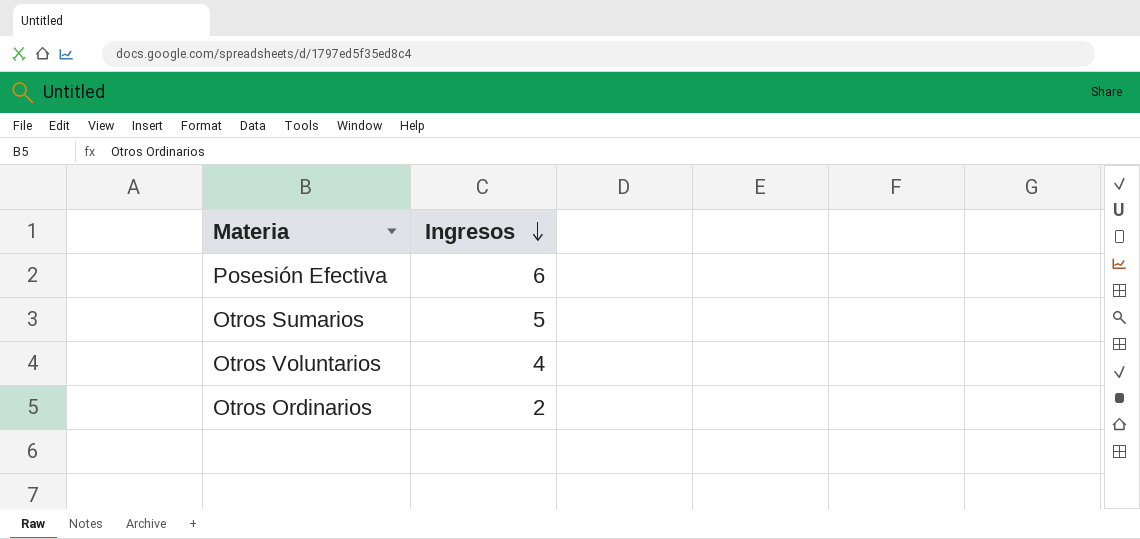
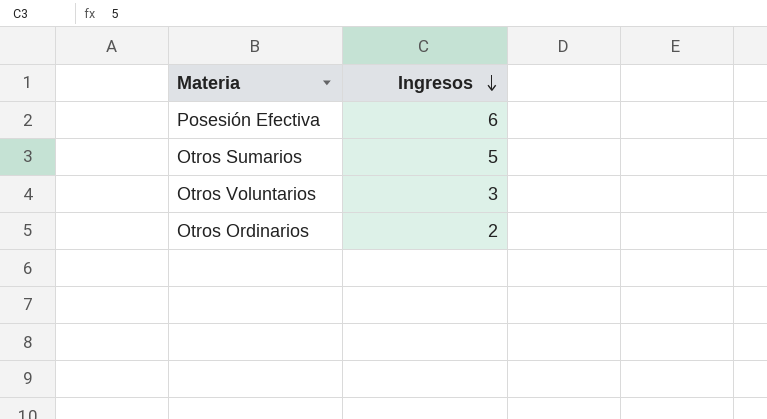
Otros Voluntarios | Ingresos: 4 -> 3

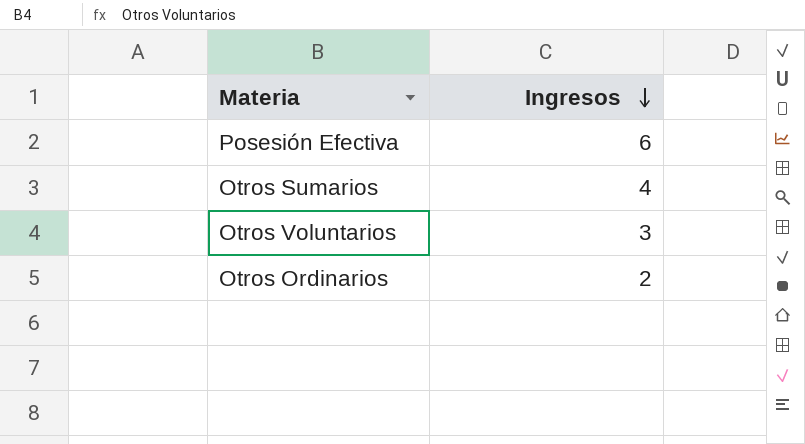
Otros Sumarios | Ingresos: 5 -> 4

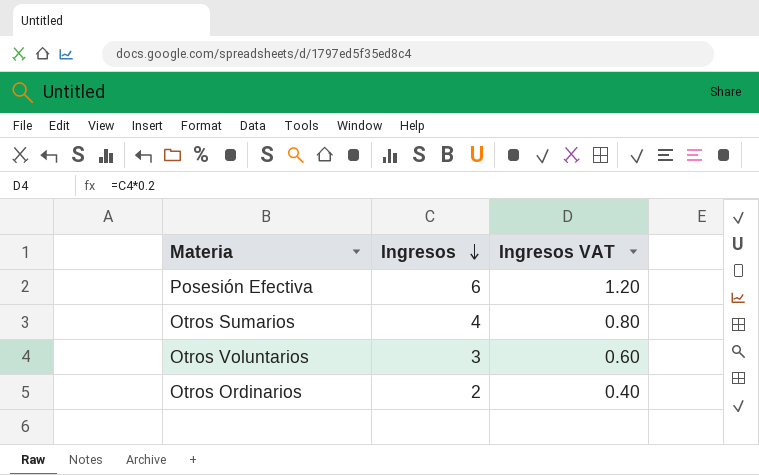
column Ingresos VAT | formula: none -> [Ingresos] * 0.2

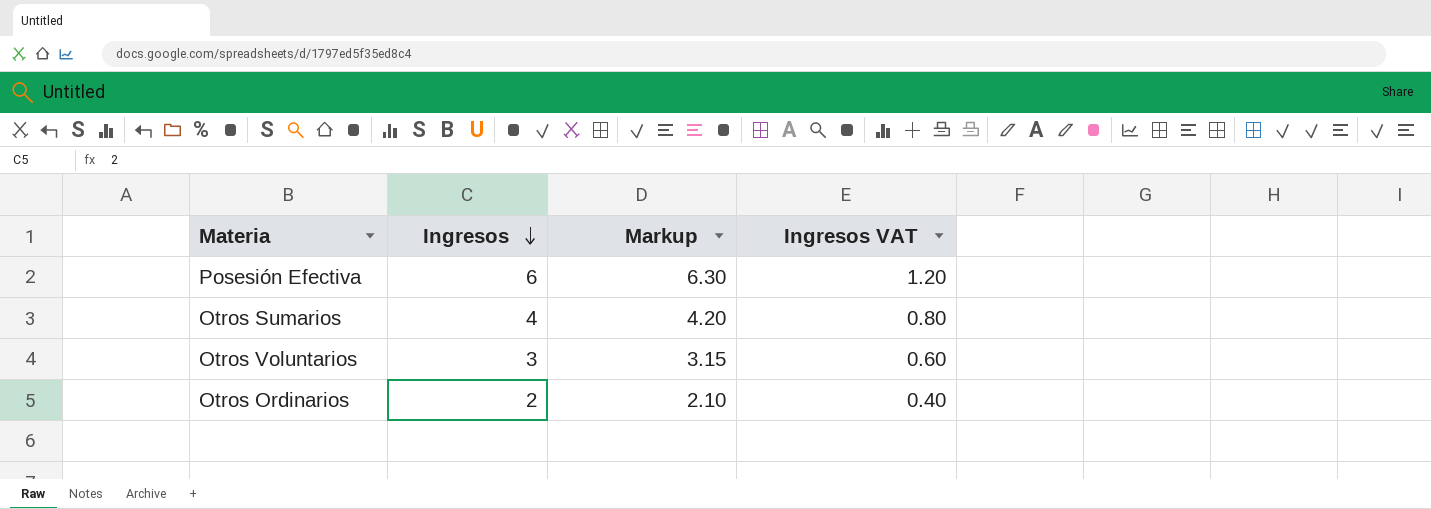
column Markup | formula: none -> [Ingresos] * 1.05

